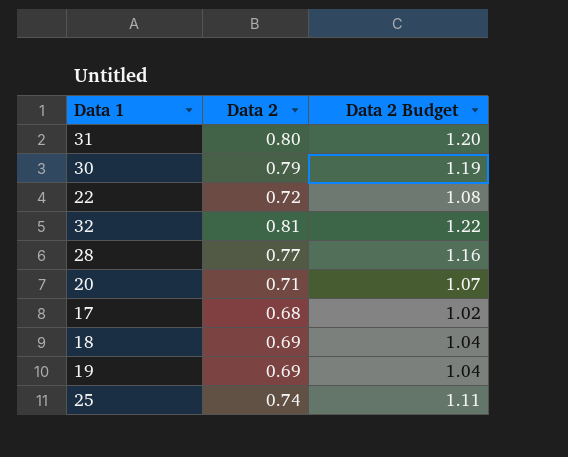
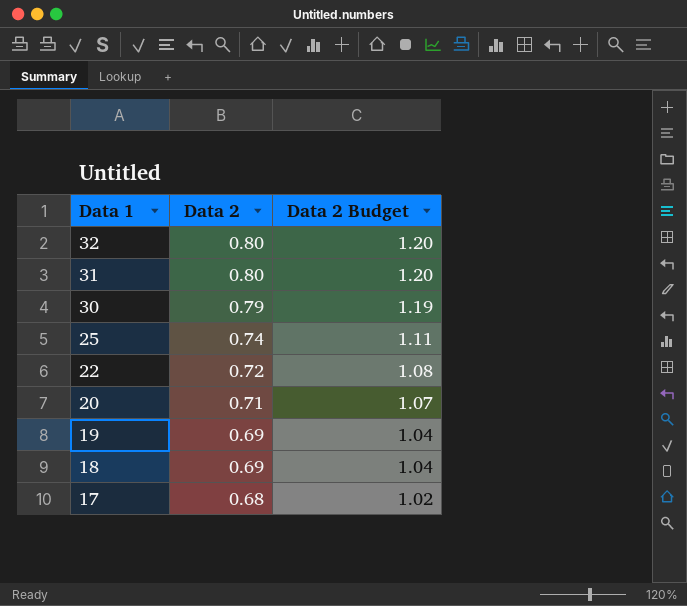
row order: none -> Data 1 descending
row 28: 0.77 | 1.16 -> none
32 | Data 2: 0.81 -> 0.80
32 | Data 2 Budget: 1.22 -> 1.20

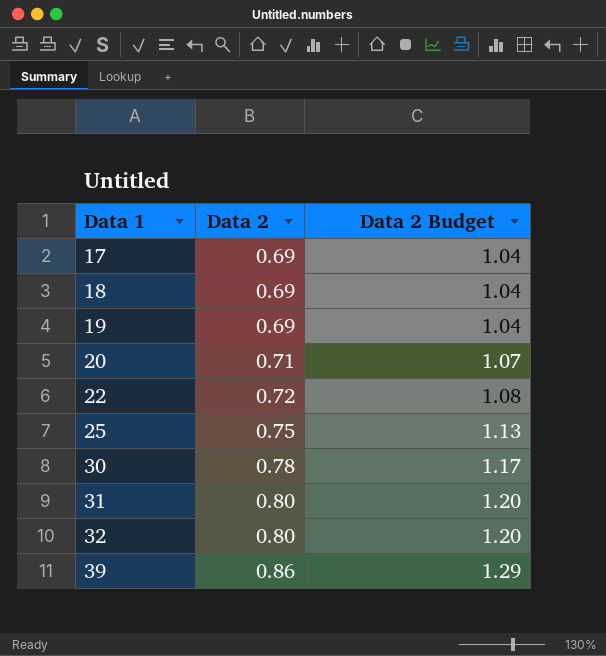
row order: Data 1 descending -> Data 1 ascending
17 | Data 2: 0.68 -> 0.69
17 | Data 2 Budget: 1.02 -> 1.04
25 | Data 2: 0.74 -> 0.75
25 | Data 2 Budget: 1.11 -> 1.13
30 | Data 2: 0.79 -> 0.78
30 | Data 2 Budget: 1.19 -> 1.17
row 39: none -> 0.86 | 1.29

